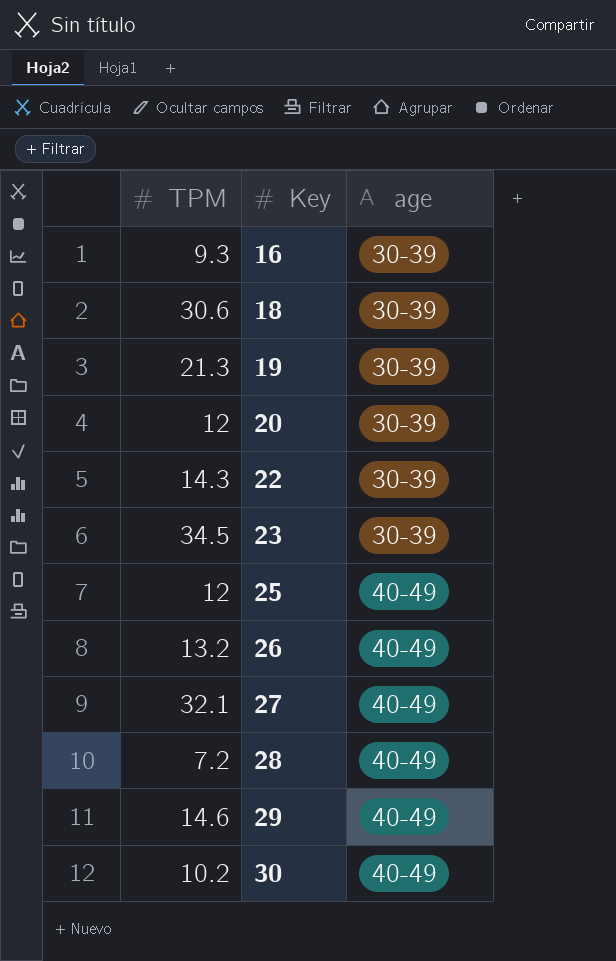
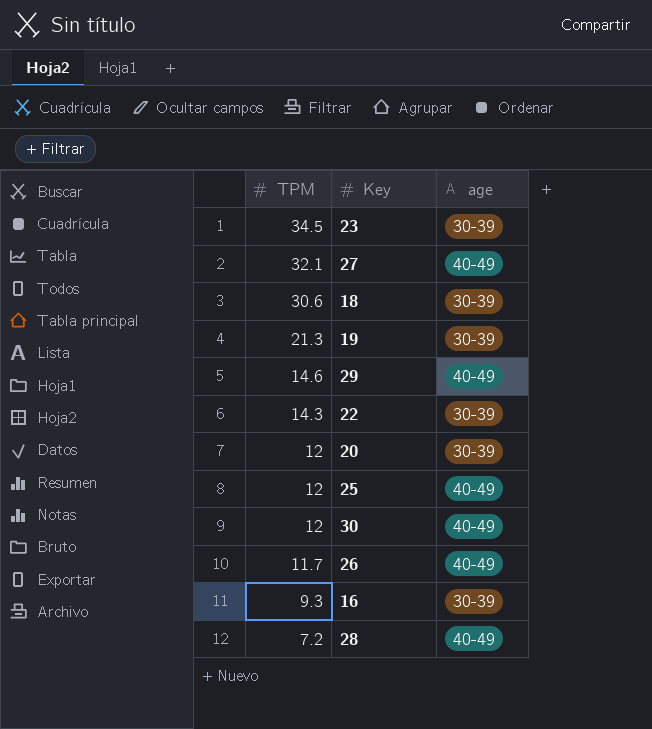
row order: Key ascending -> TPM descending
30 | TPM: 10.2 -> 12
26 | TPM: 13.2 -> 11.7

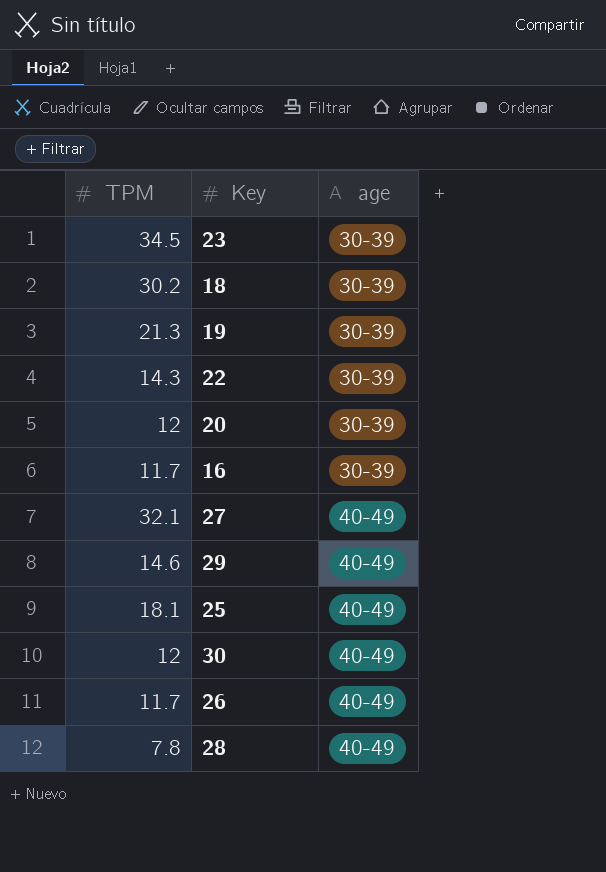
row order: TPM descending -> age ascending
18 | TPM: 30.6 -> 30.2
16 | TPM: 9.3 -> 11.7
25 | TPM: 12 -> 18.1
28 | TPM: 7.2 -> 7.8

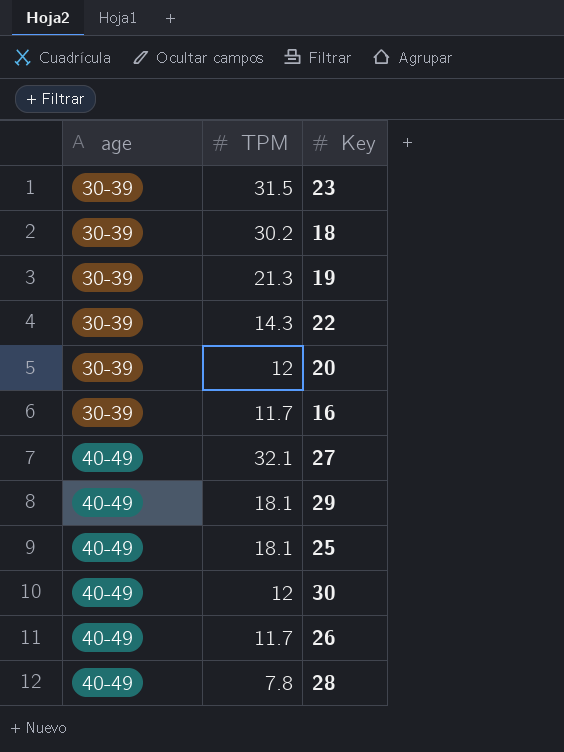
column age | position: 3 -> 1
23 | TPM: 34.5 -> 31.5
29 | TPM: 14.6 -> 18.1

